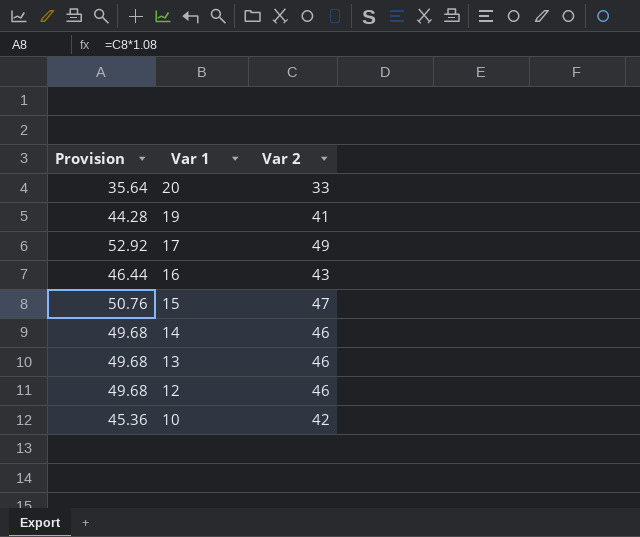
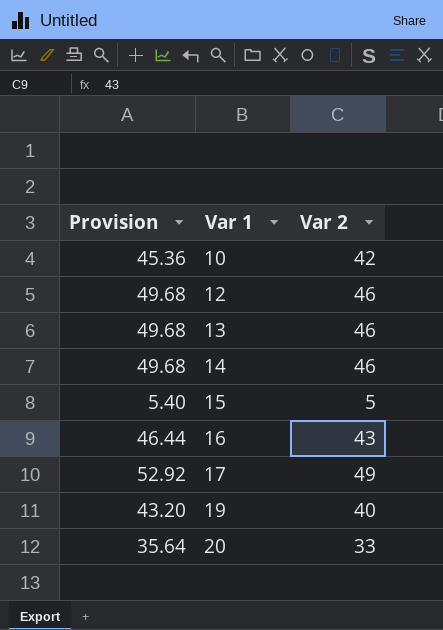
row order: Var 1 descending -> Var 1 ascending
15 | Provision: 50.76 -> 5.40
15 | Var 2: 47 -> 5
19 | Provision: 44.28 -> 43.20
19 | Var 2: 41 -> 40

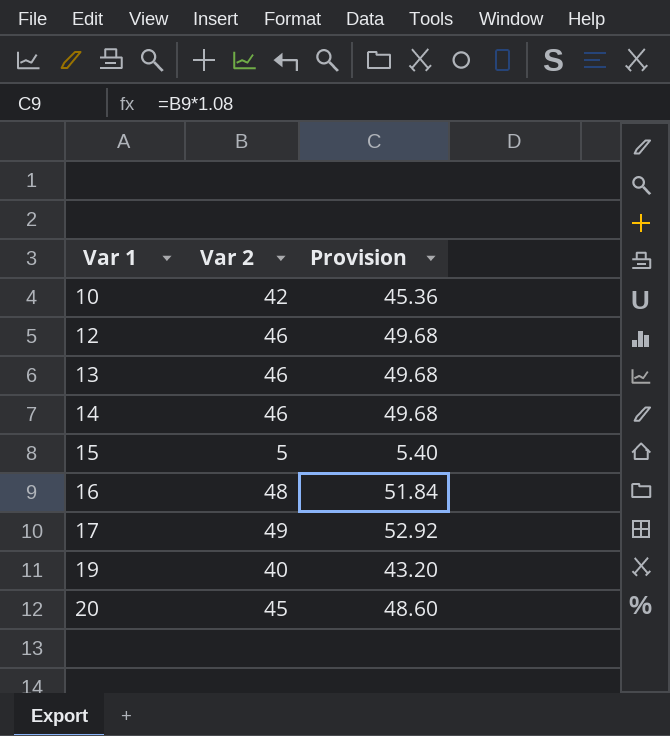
column Provision | position: 1 -> 3
16 | Var 2: 43 -> 48
16 | Provision: 46.44 -> 51.84
20 | Var 2: 33 -> 45
20 | Provision: 35.64 -> 48.60

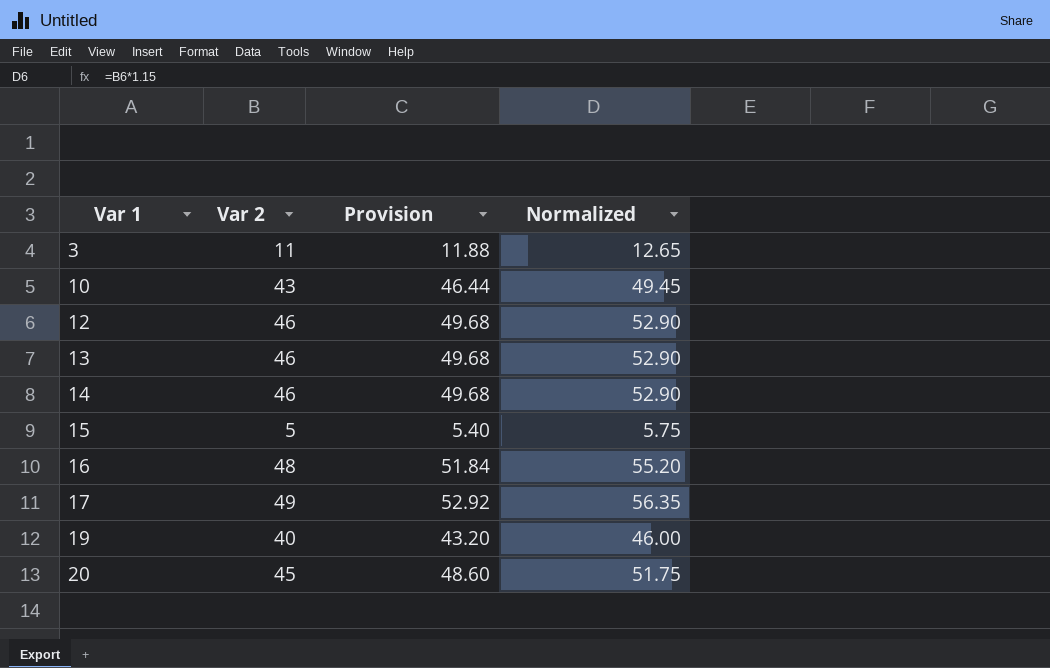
column Normalized | formula: none -> [Var 2] * 1.15
row 3: none -> 11 | 11.88 | 12.65
10 | Var 2: 42 -> 43
10 | Provision: 45.36 -> 46.44

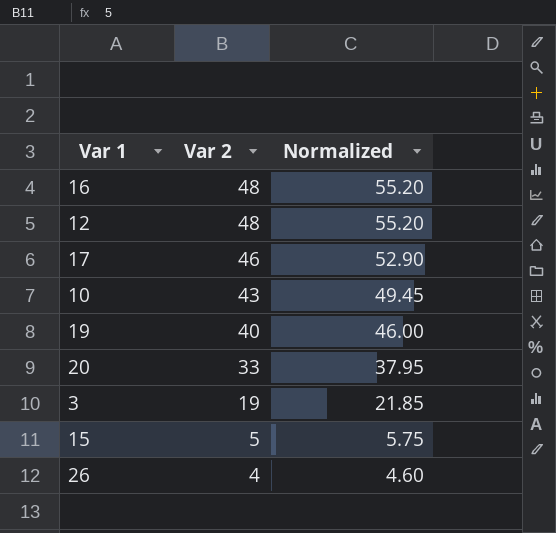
row order: Var 1 ascending -> Var 2 descending
column Provision | formula: [Var 2] * 1.08 -> none
row 13: 46 | 49.68 | 52.90 -> none
row 14: 46 | 49.68 | 52.90 -> none
12 | Var 2: 46 -> 48
12 | Normalized: 52.90 -> 55.20
17 | Var 2: 49 -> 46
17 | Normalized: 56.35 -> 52.90
20 | Var 2: 45 -> 33
20 | Normalized: 51.75 -> 37.95
3 | Var 2: 11 -> 19
3 | Normalized: 12.65 -> 21.85
row 26: none -> 4 | 4.60

